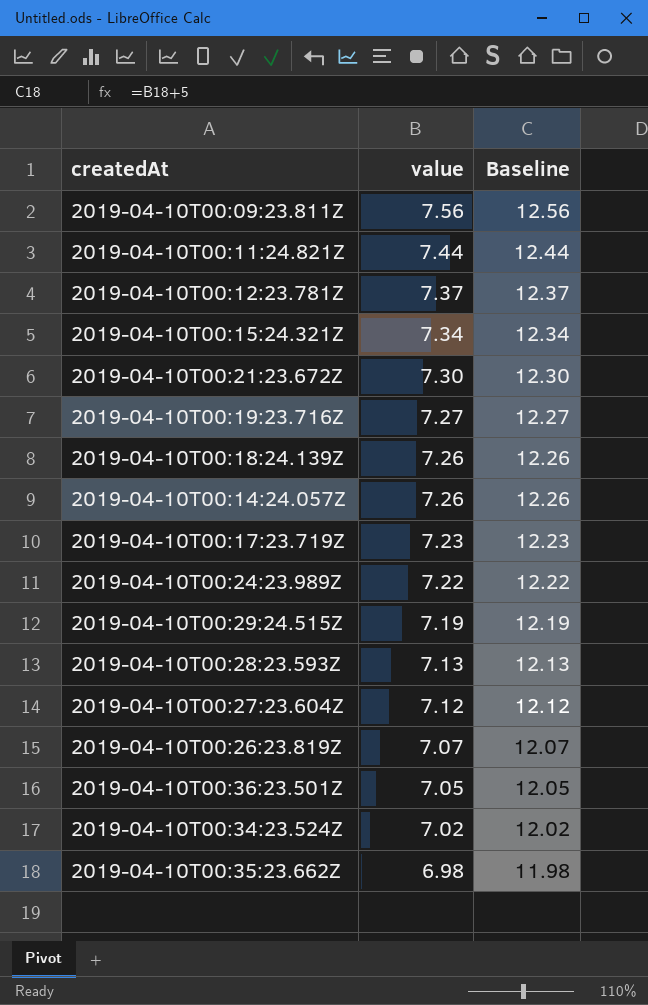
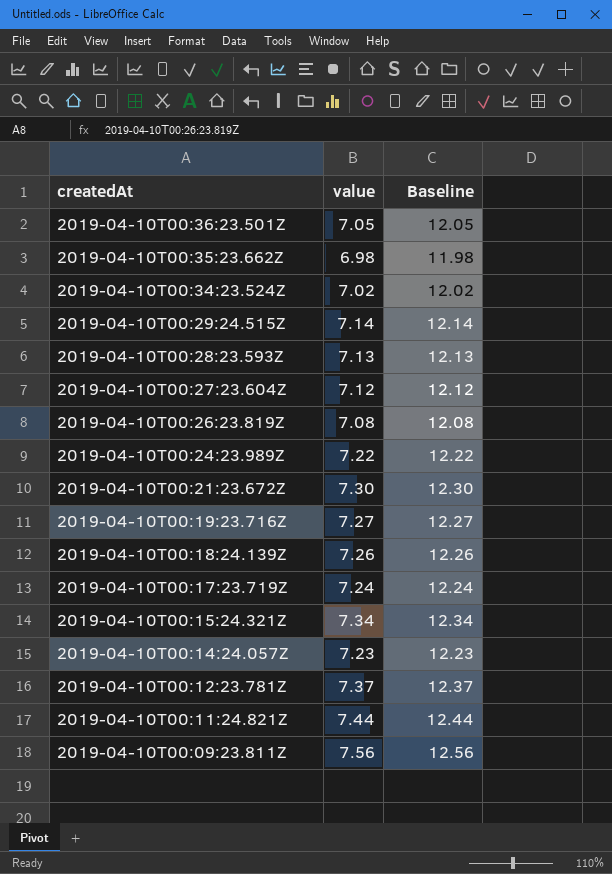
row order: value descending -> createdAt descending
2019-04-10T00:29:24.515Z | value: 7.19 -> 7.14
2019-04-10T00:29:24.515Z | Baseline: 12.19 -> 12.14
2019-04-10T00:26:23.819Z | value: 7.07 -> 7.08
2019-04-10T00:26:23.819Z | Baseline: 12.07 -> 12.08
2019-04-10T00:17:23.719Z | value: 7.23 -> 7.24
2019-04-10T00:17:23.719Z | Baseline: 12.23 -> 12.24
2019-04-10T00:14:24.057Z | value: 7.26 -> 7.23
2019-04-10T00:14:24.057Z | Baseline: 12.26 -> 12.23

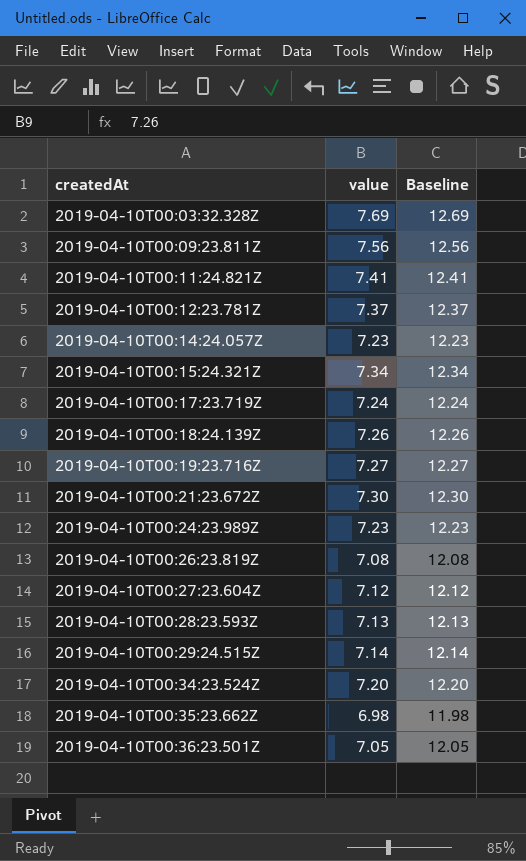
row order: createdAt descending -> createdAt ascending
row 2019-04-10T00:03:32.328Z: none -> 7.69 | 12.69
2019-04-10T00:11:24.821Z | value: 7.44 -> 7.41
2019-04-10T00:11:24.821Z | Baseline: 12.44 -> 12.41
2019-04-10T00:24:23.989Z | value: 7.22 -> 7.23
2019-04-10T00:24:23.989Z | Baseline: 12.22 -> 12.23
2019-04-10T00:34:23.524Z | value: 7.02 -> 7.20
2019-04-10T00:34:23.524Z | Baseline: 12.02 -> 12.20

